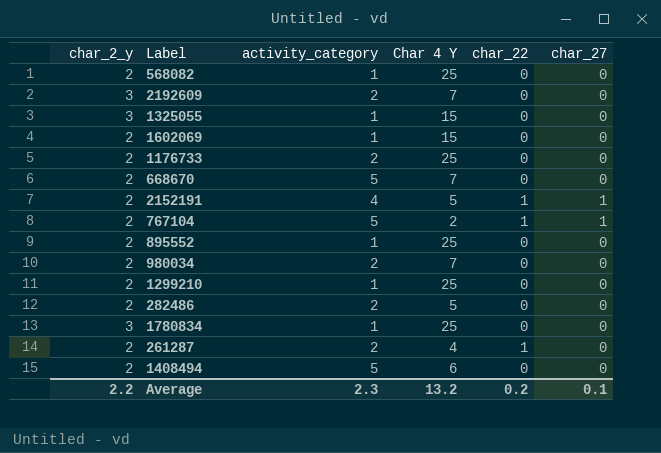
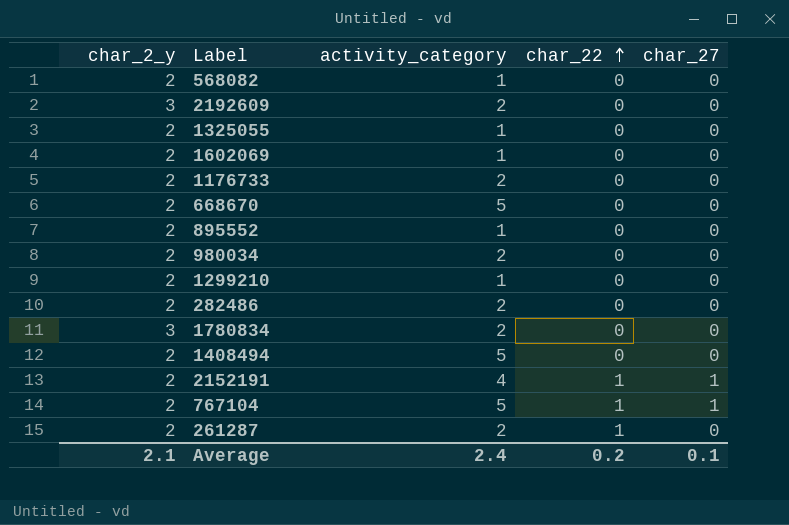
row order: none -> char_22 ascending
column Char 4 Y | position: 4 -> none
1325055 | char_2_y: 3 -> 2
1780834 | activity_category: 1 -> 2
Average | char_2_y: 2.2 -> 2.1
Average | activity_category: 2.3 -> 2.4

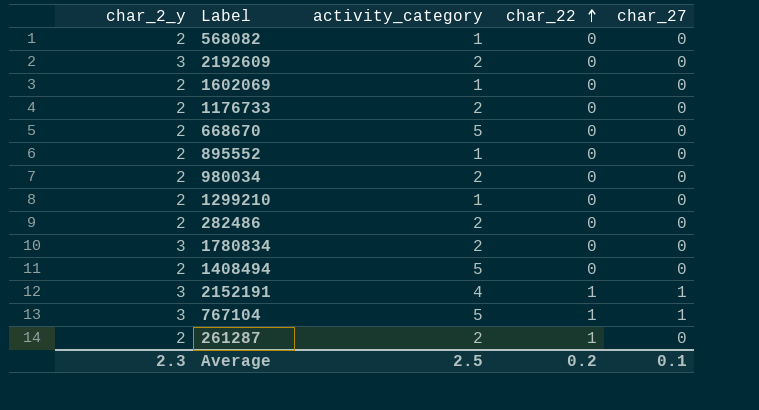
row 1325055: 2 | 1 | 0 | 0 -> none
2152191 | char_2_y: 2 -> 3
767104 | char_2_y: 2 -> 3
Average | char_2_y: 2.1 -> 2.3
Average | activity_category: 2.4 -> 2.5

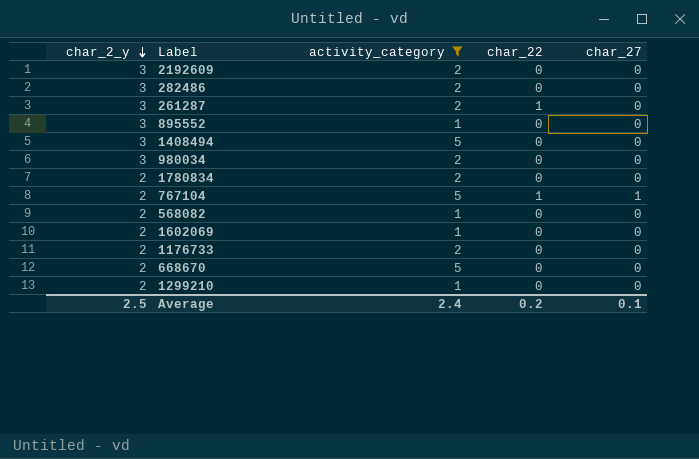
filter: none -> activity_category != 4
row order: char_22 ascending -> char_2_y descending
282486 | char_2_y: 2 -> 3
261287 | char_2_y: 2 -> 3
895552 | char_2_y: 2 -> 3
1408494 | char_2_y: 2 -> 3
980034 | char_2_y: 2 -> 3
1780834 | char_2_y: 3 -> 2
767104 | char_2_y: 3 -> 2
Average | char_2_y: 2.3 -> 2.5
Average | activity_category: 2.5 -> 2.4

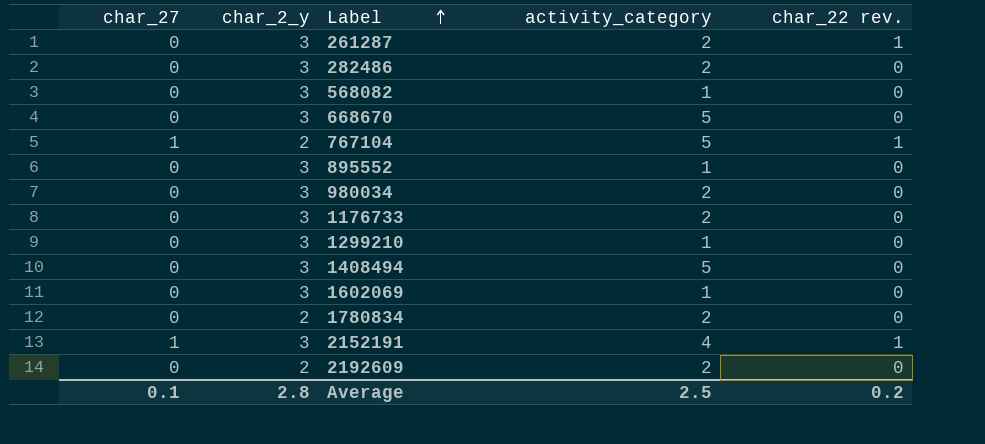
filter: activity_category != 4 -> none
row order: char_2_y descending -> Label ascending
column char_27 | position: 5 -> 1
column name: char_22 -> char_22 rev.
568082 | char_2_y: 2 -> 3
668670 | char_2_y: 2 -> 3
1176733 | char_2_y: 2 -> 3
1299210 | char_2_y: 2 -> 3
1602069 | char_2_y: 2 -> 3
2192609 | char_2_y: 3 -> 2
Average | char_2_y: 2.5 -> 2.8
Average | activity_category: 2.4 -> 2.5

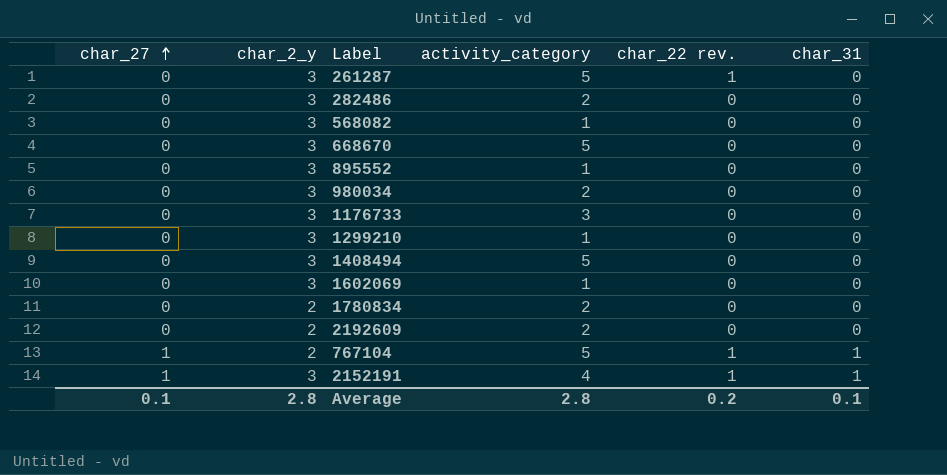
row order: Label ascending -> char_27 ascending
column char_31 | position: none -> 6
261287 | activity_category: 2 -> 5
1176733 | activity_category: 2 -> 3
Average | activity_category: 2.5 -> 2.8

